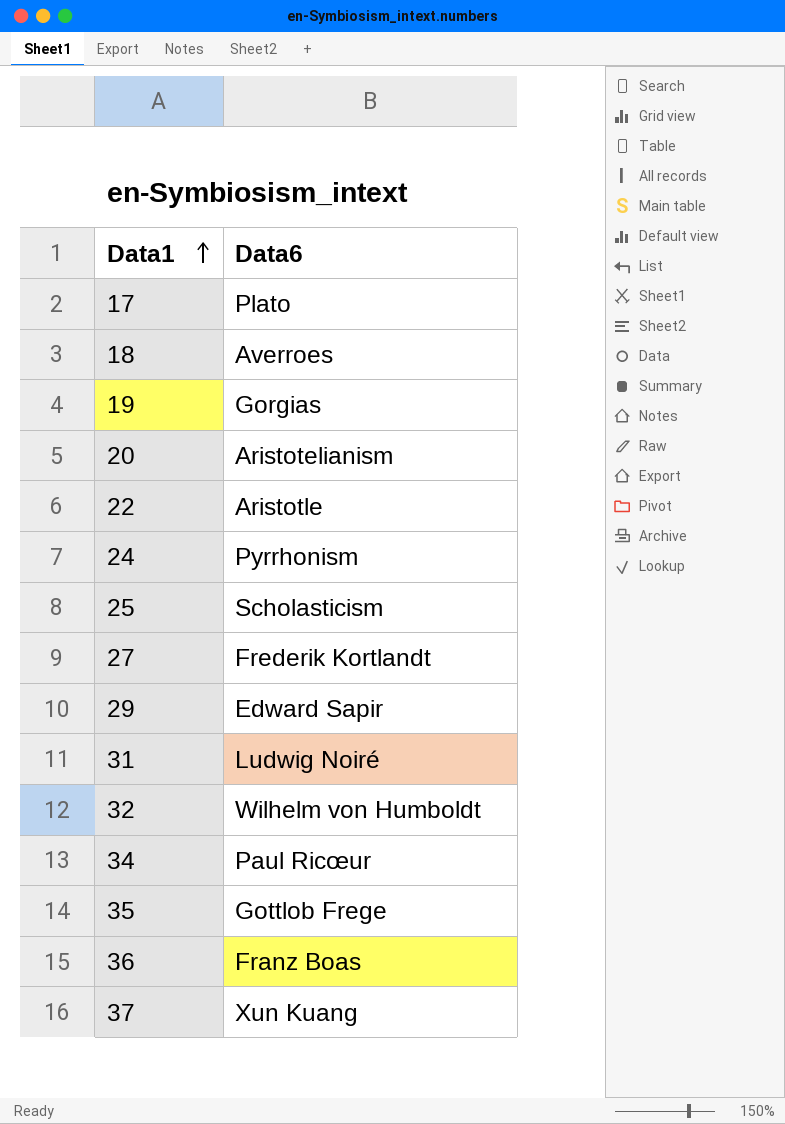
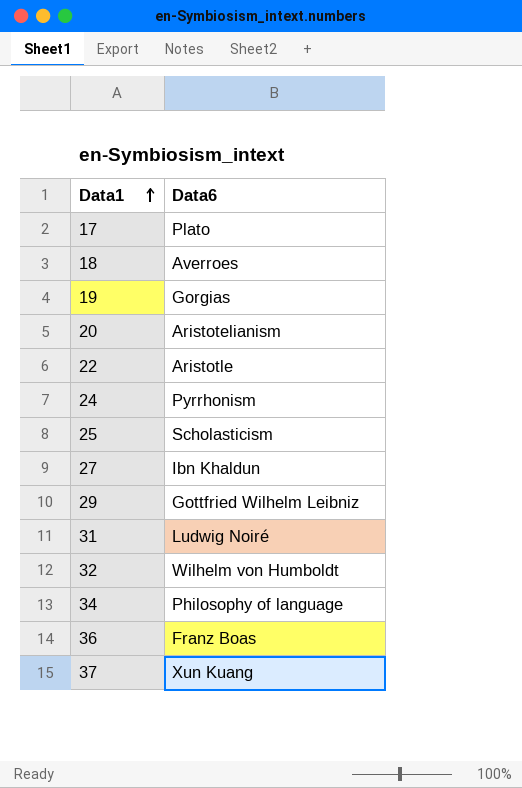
row 35: Gottlob Frege -> none
27 | Data6: Frederik Kortlandt -> Ibn Khaldun
29 | Data6: Edward Sapir -> Gottfried Wilhelm Leibniz
34 | Data6: Paul Ricœur -> Philosophy of language

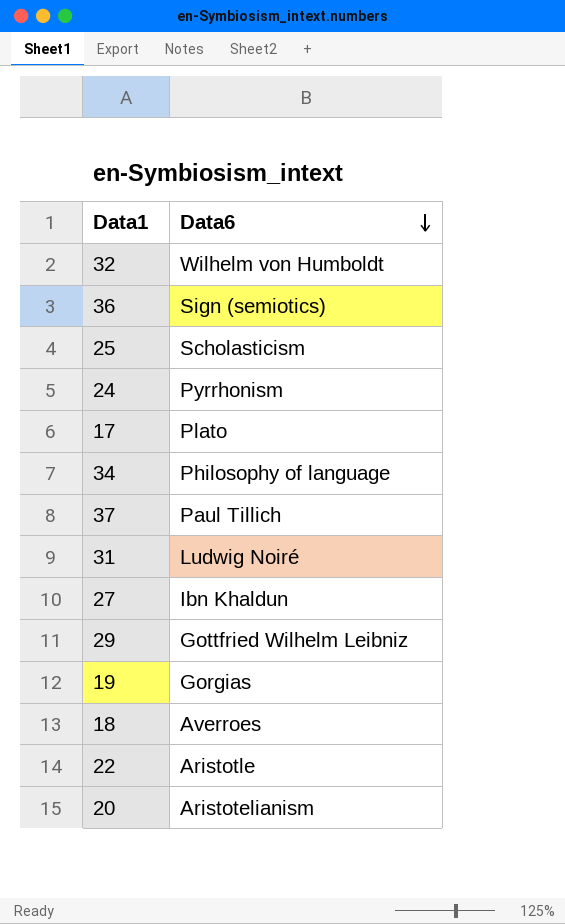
row order: Data1 ascending -> Data6 descending
36 | Data6: Franz Boas -> Sign (semiotics)
37 | Data6: Xun Kuang -> Paul Tillich

